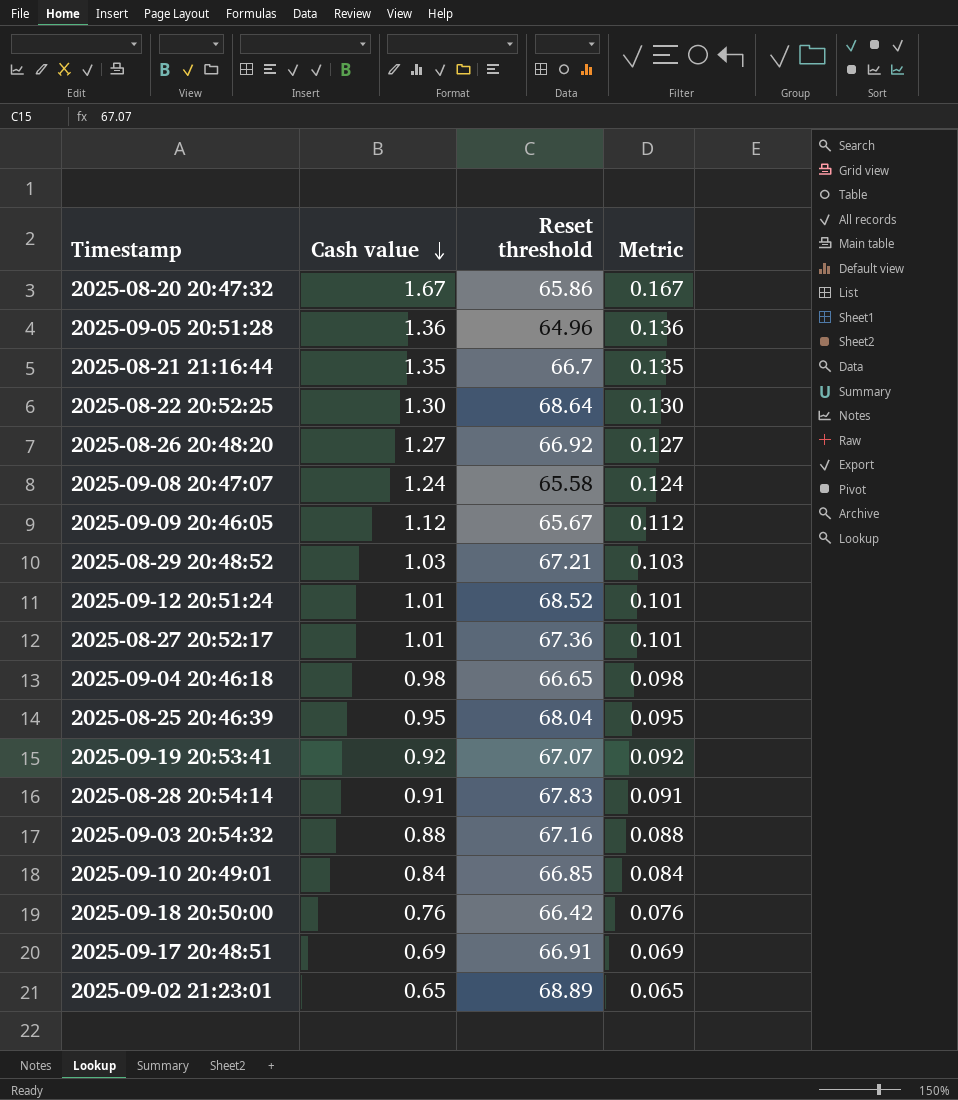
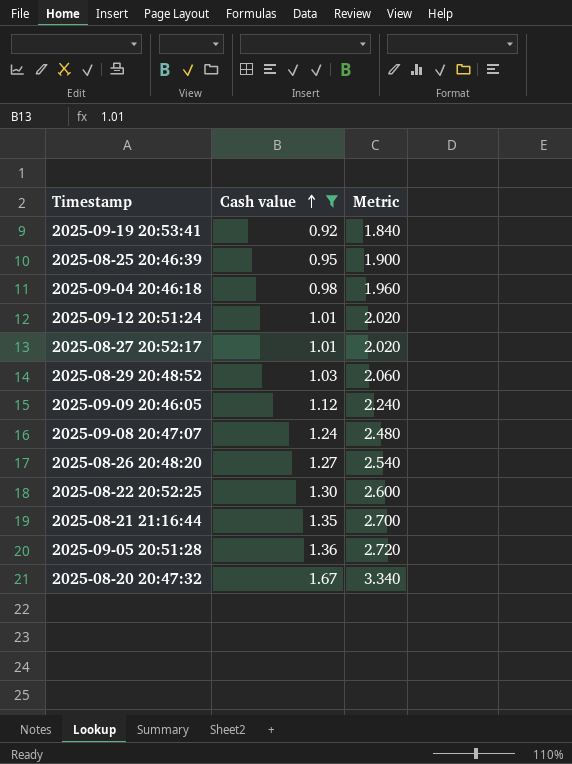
filter: none -> Cash value >= 0.92
row order: Cash value descending -> Cash value ascending
column Reset threshold | position: 3 -> none
column Metric | formula: [Cash value] * 0.1 -> [Cash value] * 2

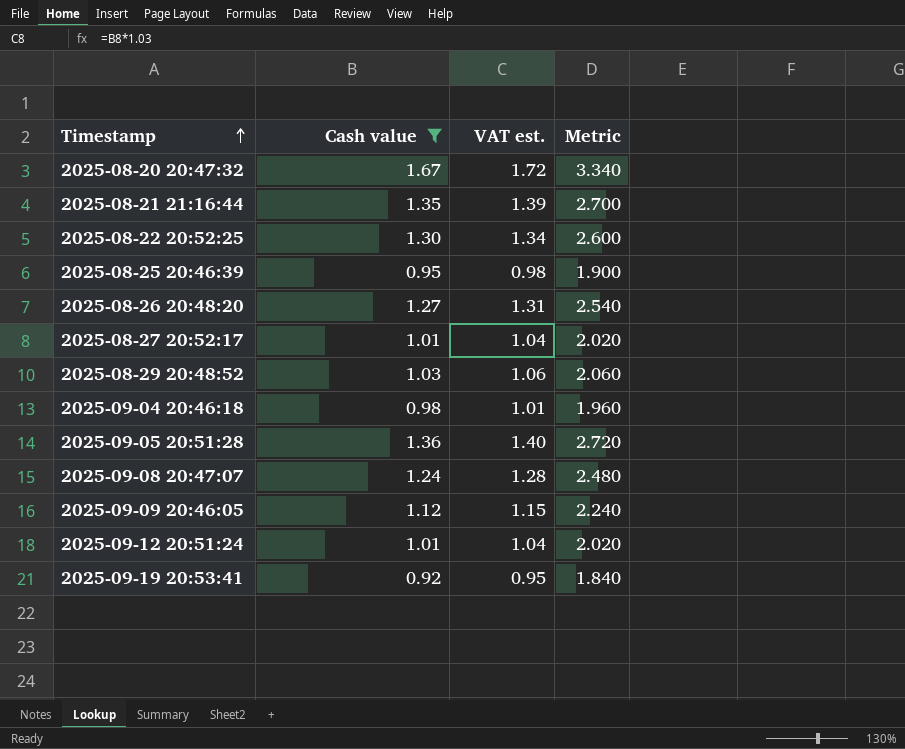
row order: Cash value ascending -> Timestamp ascending
column VAT est. | formula: none -> [Cash value] * 1.03

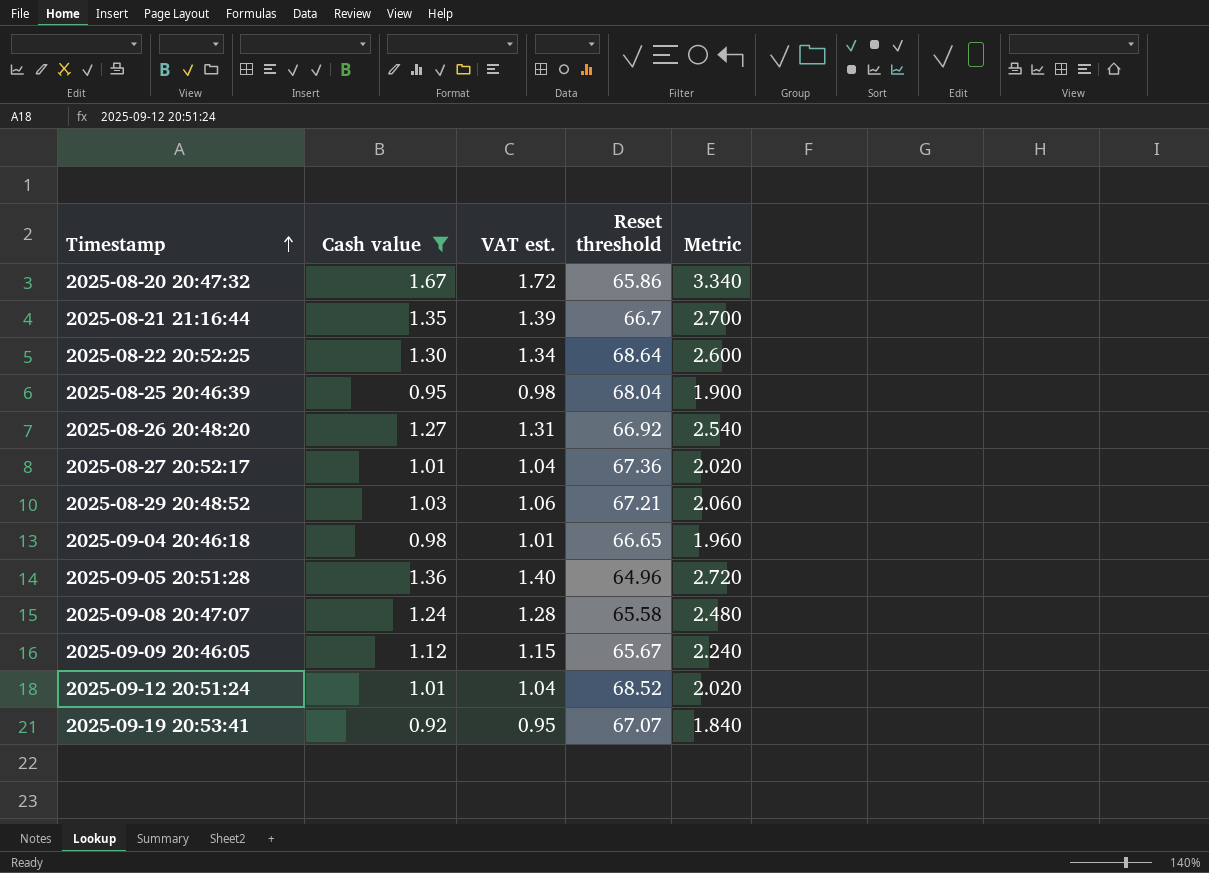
column Reset threshold | position: none -> 4

